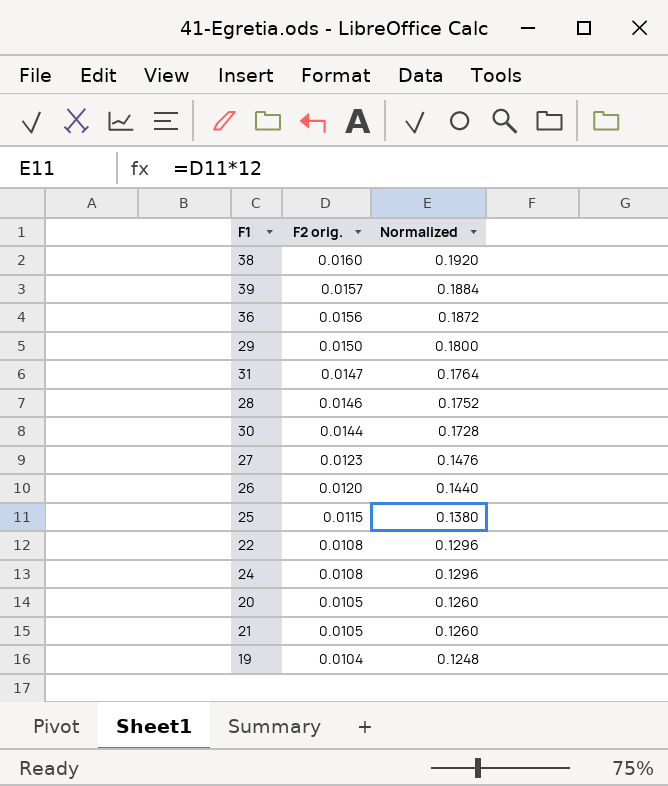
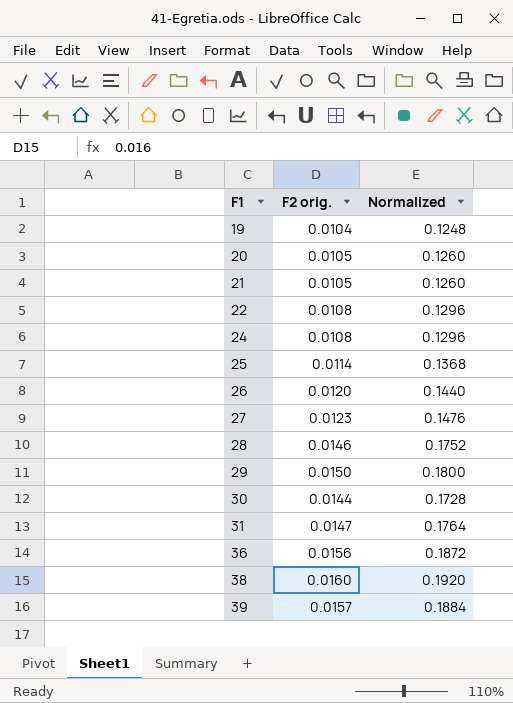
row order: F2 orig. descending -> F1 ascending
25 | F2 orig.: 0.0115 -> 0.0114
25 | Normalized: 0.1380 -> 0.1368

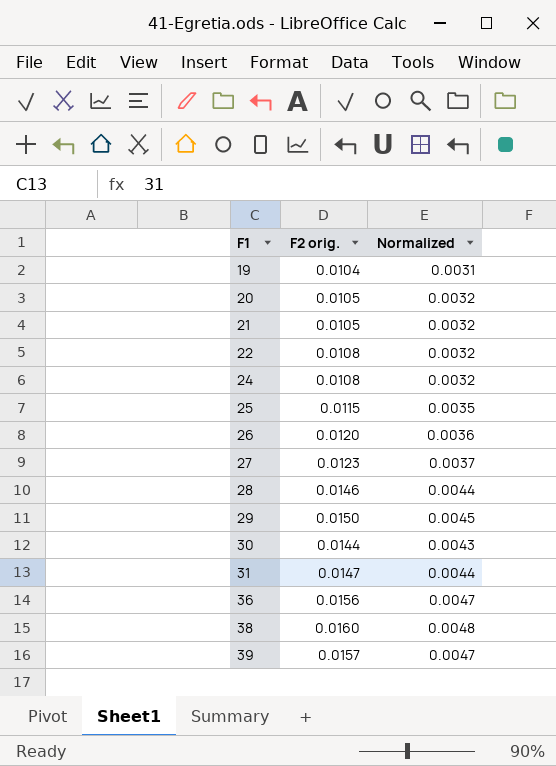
column Normalized | formula: [F2 orig.] * 12 -> [F2 orig.] * 0.3
25 | F2 orig.: 0.0114 -> 0.0115

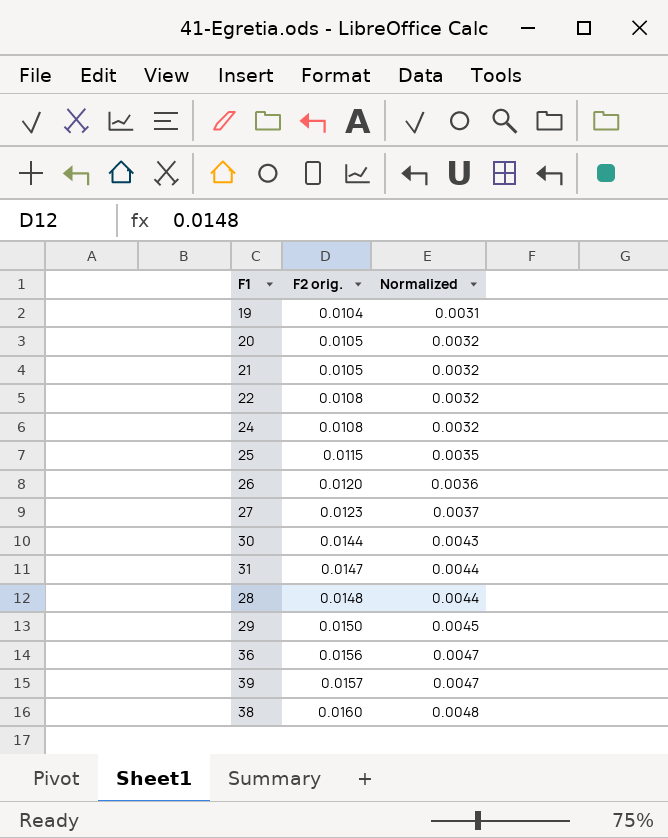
row order: F1 ascending -> F2 orig. ascending
28 | F2 orig.: 0.0146 -> 0.0148

